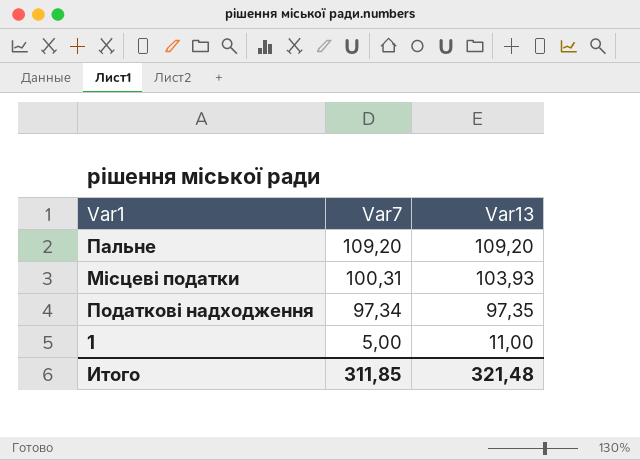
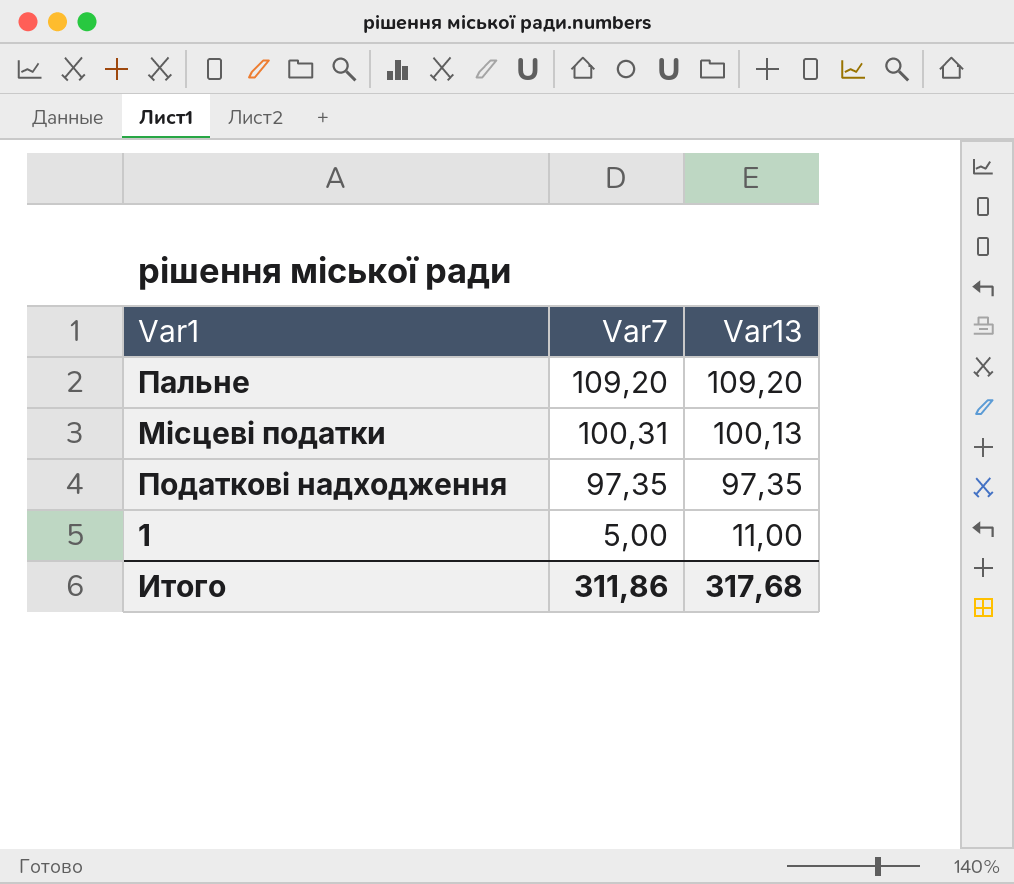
Місцеві податки | Var13: 103,93 -> 100,13
Податкові надходження | Var7: 97,34 -> 97,35
Итого | Var7: 311,85 -> 311,86
Итого | Var13: 321,48 -> 317,68

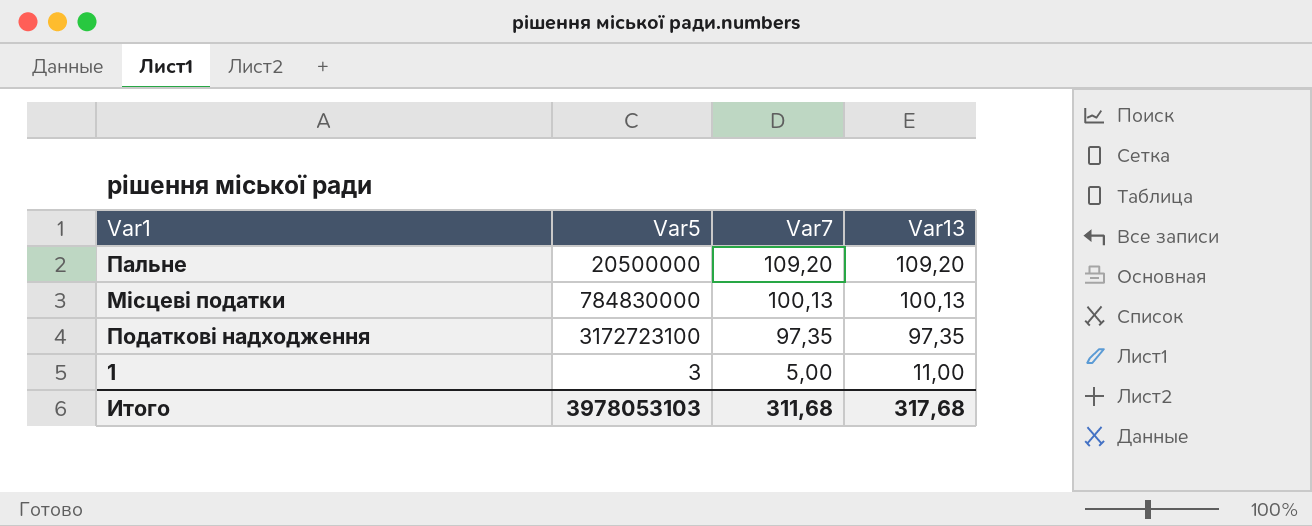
column Var5 | position: none -> 2
Місцеві податки | Var7: 100,31 -> 100,13
Итого | Var7: 311,86 -> 311,68

